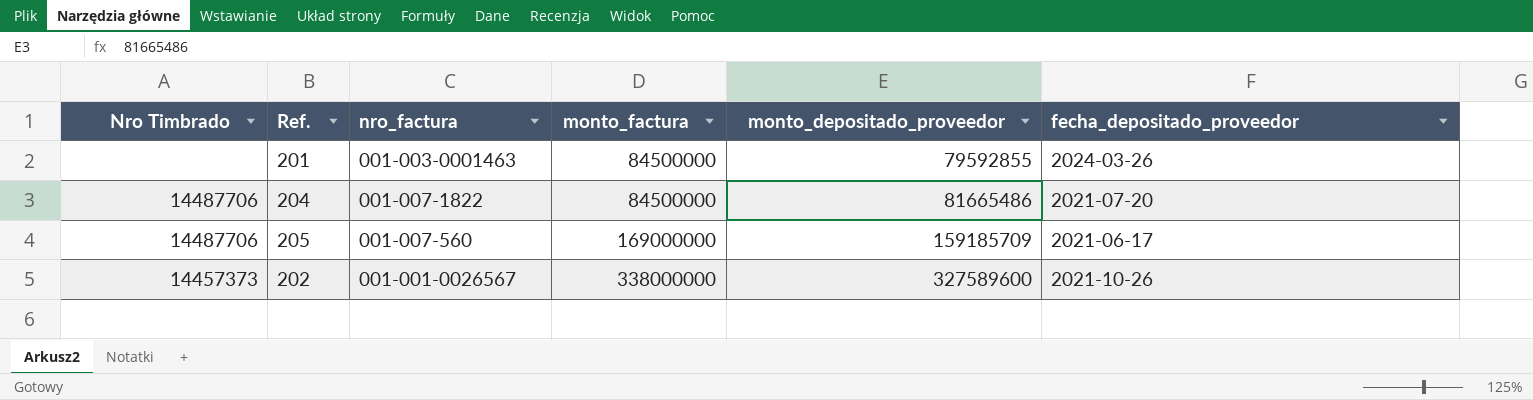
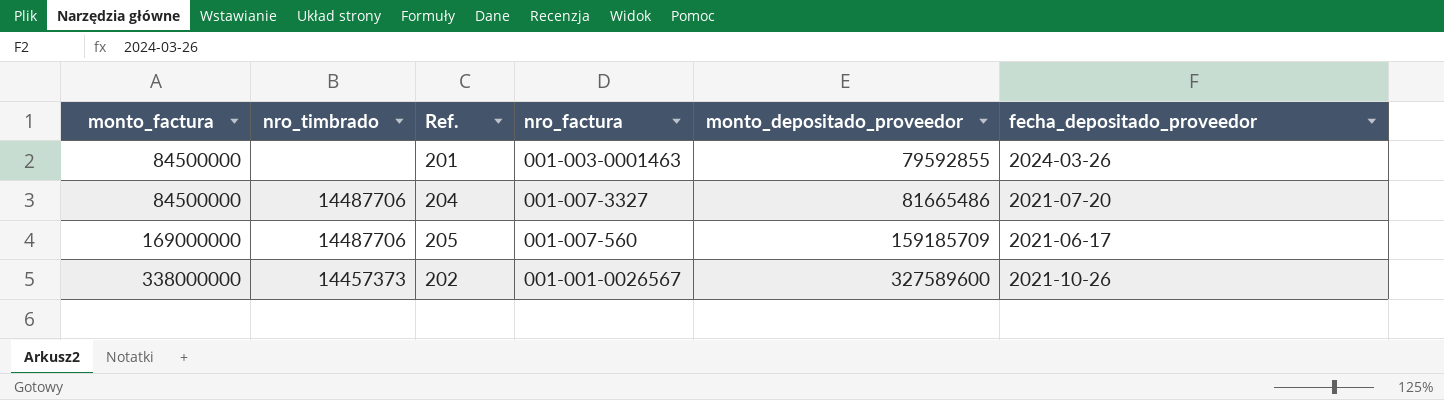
column monto_factura | position: 4 -> 1
column name: Nro Timbrado -> nro_timbrado
204 | nro_factura: 001-007-1822 -> 001-007-3327

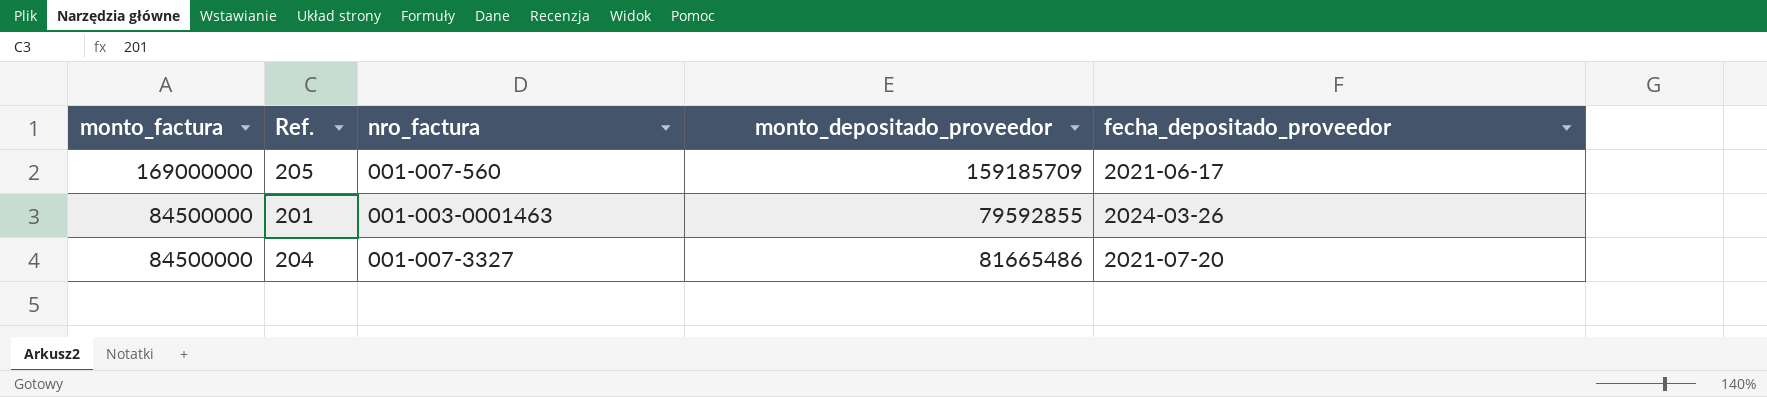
row order: monto_factura ascending -> monto_factura descending
column nro_timbrado | position: 2 -> none
row 202: 338000000 | 14457373 | 001-001-0026567 | 327589600 | 2021-10-26 -> none

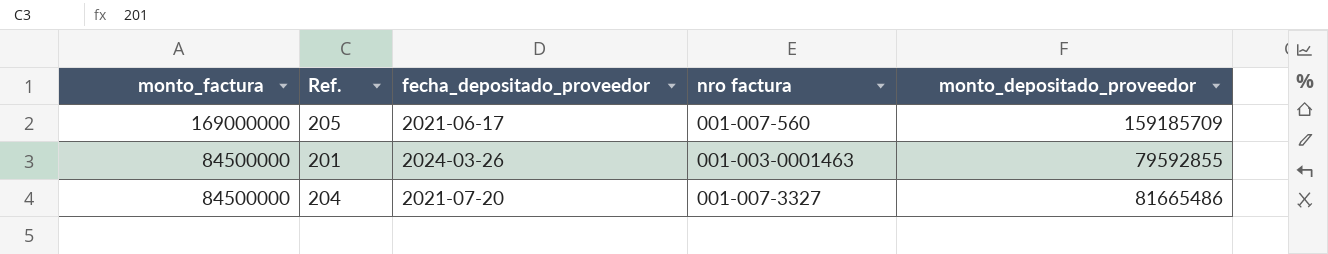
column fecha_depositado_proveedor | position: 5 -> 3
column name: nro_factura -> nro factura

